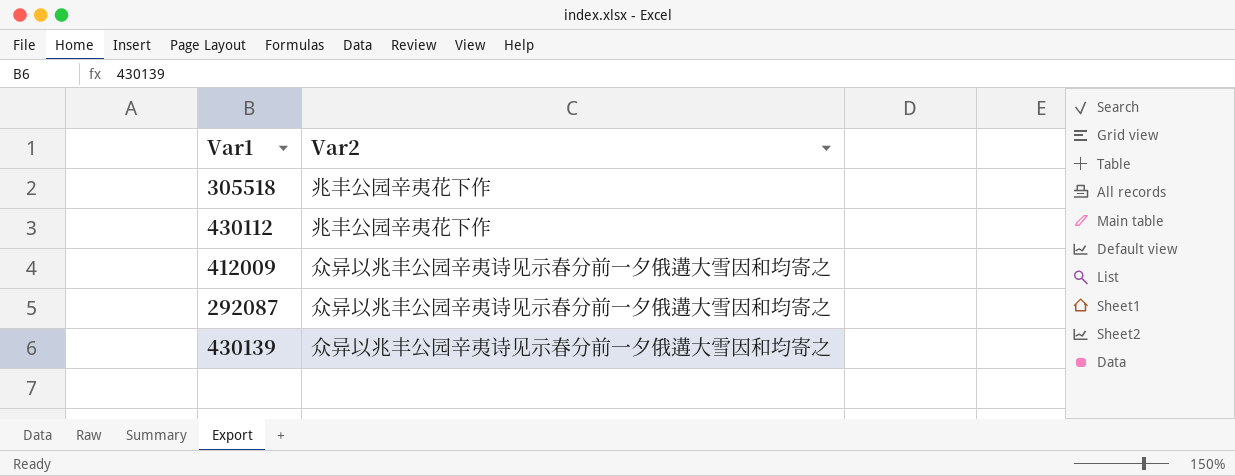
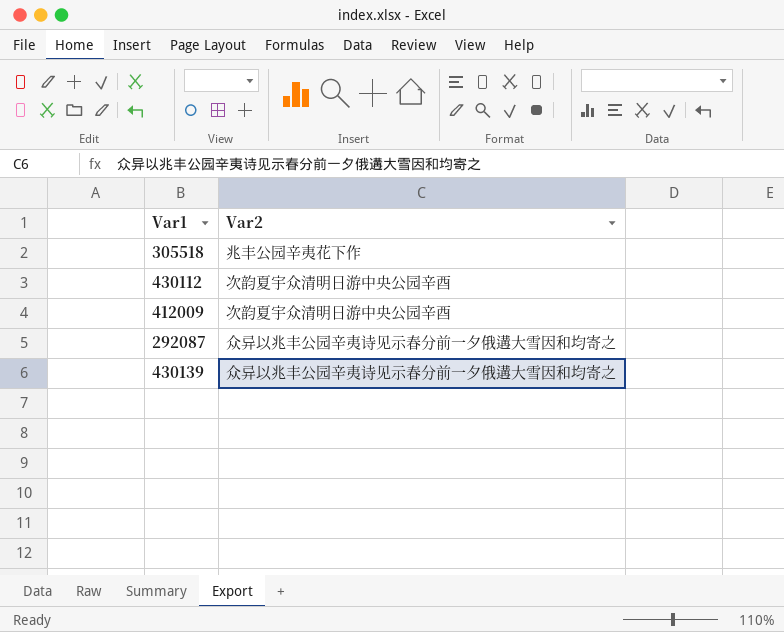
430112 | Var2: 兆丰公园辛夷花下作 -> 次韵夏宇众清明日游中央公园辛酉
412009 | Var2: 众异以兆丰公园辛夷诗见示春分前一夕俄遘大雪因和均寄之 -> 次韵夏宇众清明日游中央公园辛酉

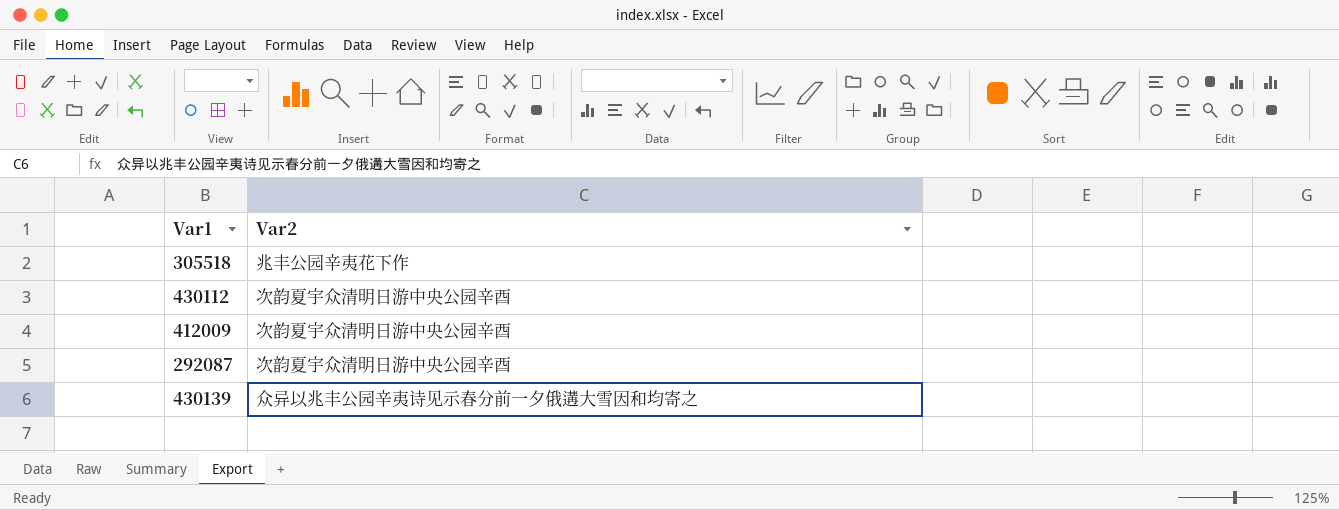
292087 | Var2: 众异以兆丰公园辛夷诗见示春分前一夕俄遘大雪因和均寄之 -> 次韵夏宇众清明日游中央公园辛酉

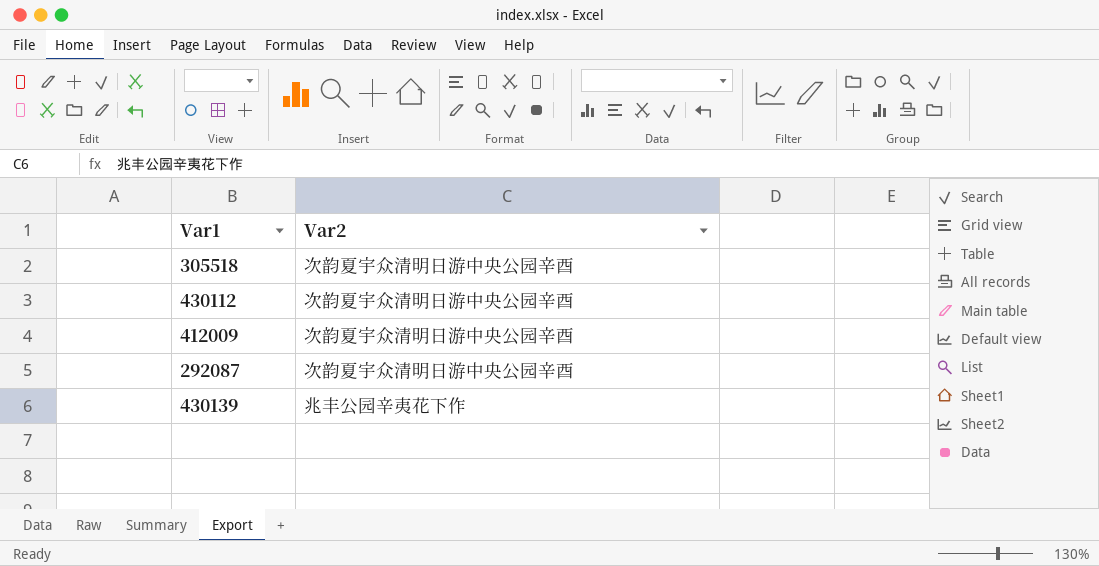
305518 | Var2: 兆丰公园辛夷花下作 -> 次韵夏宇众清明日游中央公园辛酉
430139 | Var2: 众异以兆丰公园辛夷诗见示春分前一夕俄遘大雪因和均寄之 -> 兆丰公园辛夷花下作

